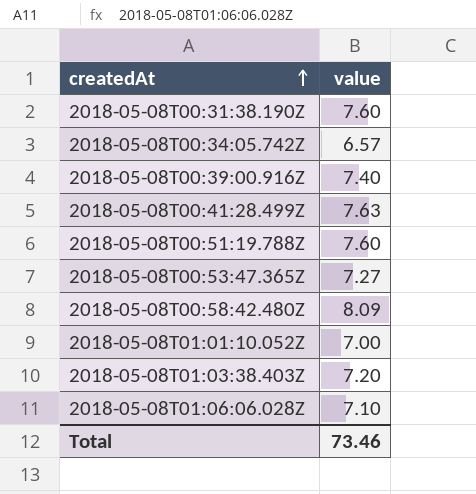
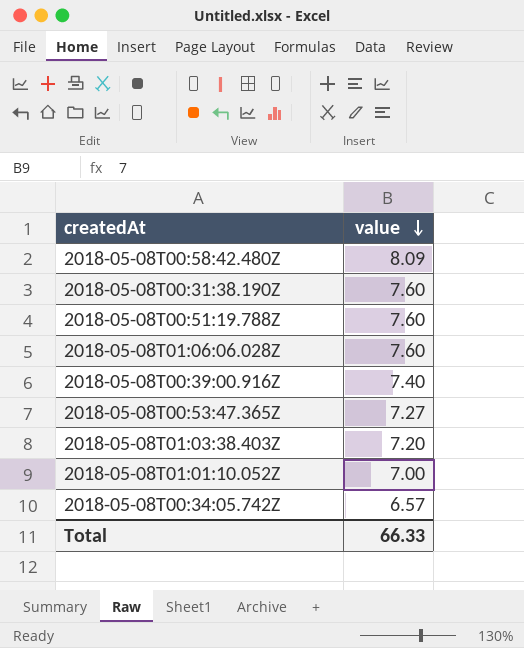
row order: createdAt ascending -> value descending
row 2018-05-08T00:41:28.499Z: 7.63 -> none
2018-05-08T01:06:06.028Z | value: 7.10 -> 7.60
Total | value: 73.46 -> 66.33

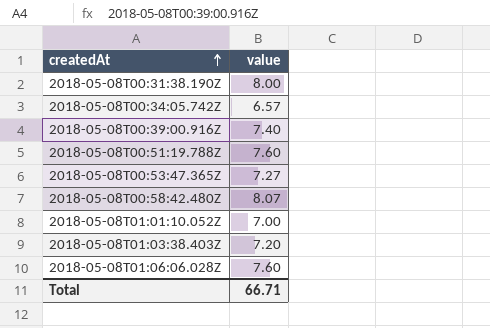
row order: value descending -> createdAt ascending
2018-05-08T00:31:38.190Z | value: 7.60 -> 8.00
2018-05-08T00:58:42.480Z | value: 8.09 -> 8.07
Total | value: 66.33 -> 66.71

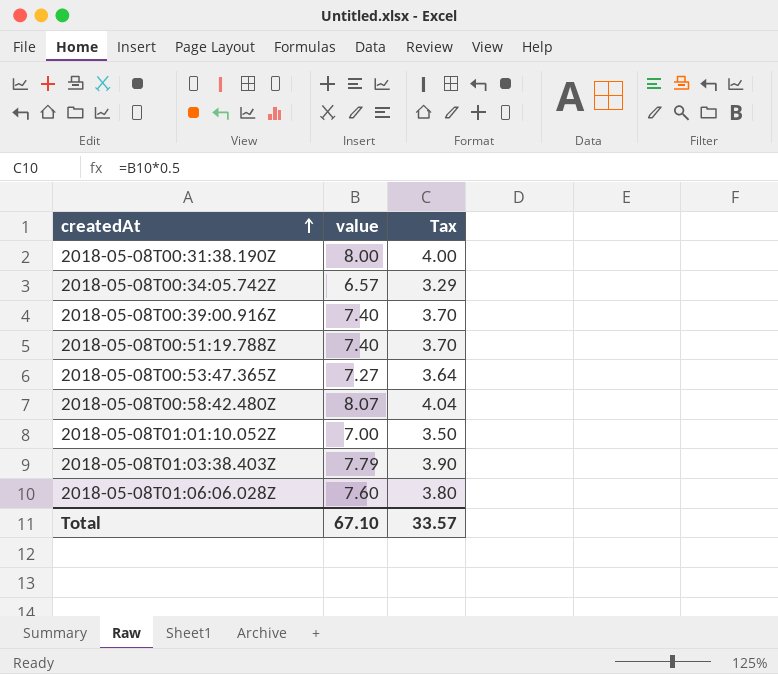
column Tax | formula: none -> [value] * 0.5
2018-05-08T00:51:19.788Z | value: 7.60 -> 7.40
2018-05-08T01:03:38.403Z | value: 7.20 -> 7.79
Total | value: 66.71 -> 67.10

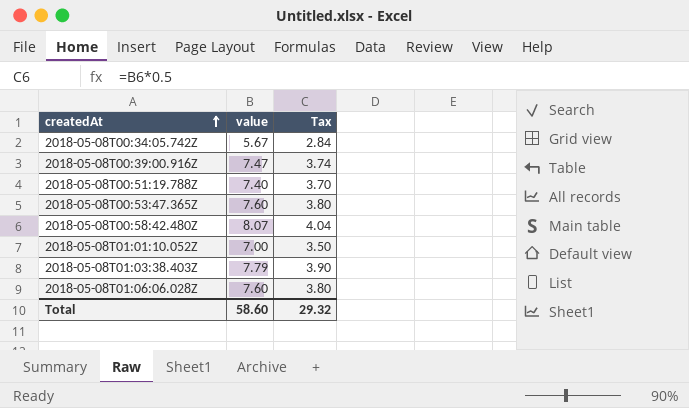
row 2018-05-08T00:31:38.190Z: 8.00 | 4.00 -> none
2018-05-08T00:34:05.742Z | value: 6.57 -> 5.67
2018-05-08T00:34:05.742Z | Tax: 3.29 -> 2.84
2018-05-08T00:39:00.916Z | value: 7.40 -> 7.47
2018-05-08T00:39:00.916Z | Tax: 3.70 -> 3.74
2018-05-08T00:53:47.365Z | value: 7.27 -> 7.60
2018-05-08T00:53:47.365Z | Tax: 3.64 -> 3.80
Total | value: 67.10 -> 58.60
Total | Tax: 33.57 -> 29.32

